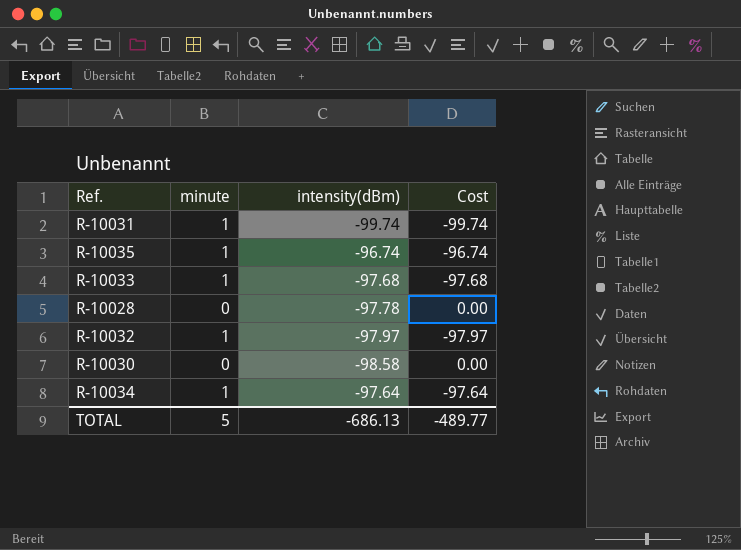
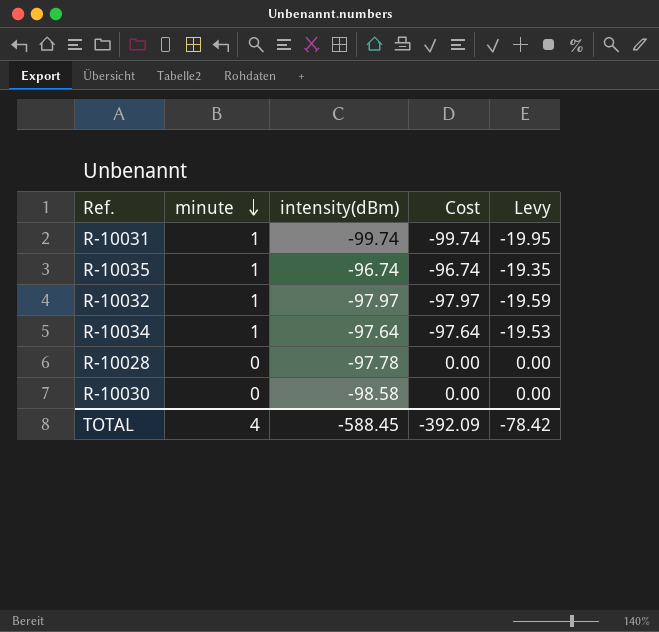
row order: none -> minute descending
column Levy | formula: none -> [Cost] * 0.2
row R-10033: 1 | -97.68 | -97.68 -> none
TOTAL | minute: 5 -> 4
TOTAL | intensity(dBm): -686.13 -> -588.45
TOTAL | Cost: -489.77 -> -392.09

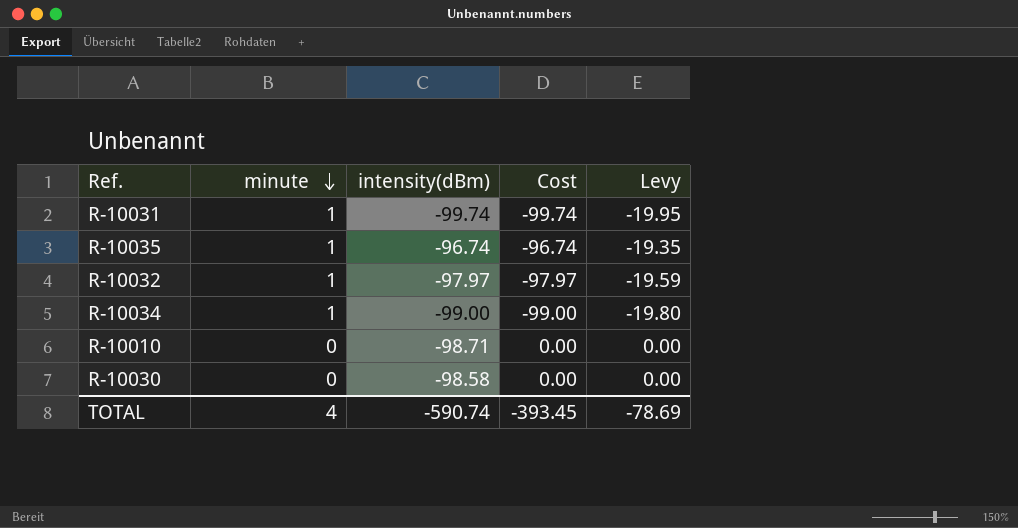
row R-10028: 0 | -97.78 | 0.00 | 0.00 -> none
R-10034 | intensity(dBm): -97.64 -> -99.00
R-10034 | Cost: -97.64 -> -99.00
R-10034 | Levy: -19.53 -> -19.80
row R-10010: none -> 0 | -98.71 | 0.00 | 0.00
TOTAL | intensity(dBm): -588.45 -> -590.74
TOTAL | Cost: -392.09 -> -393.45
TOTAL | Levy: -78.42 -> -78.69

